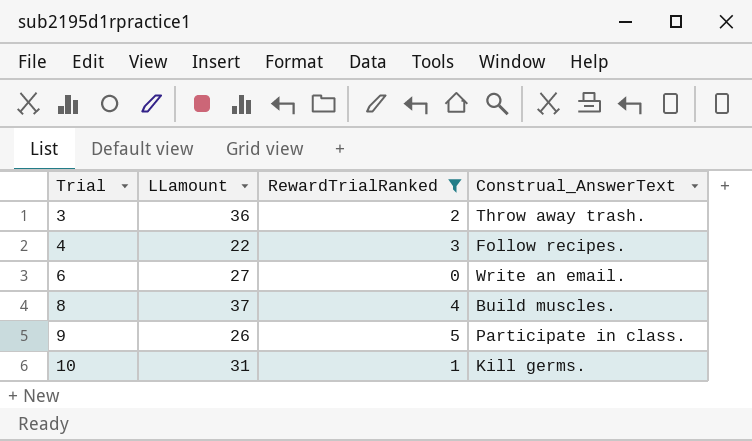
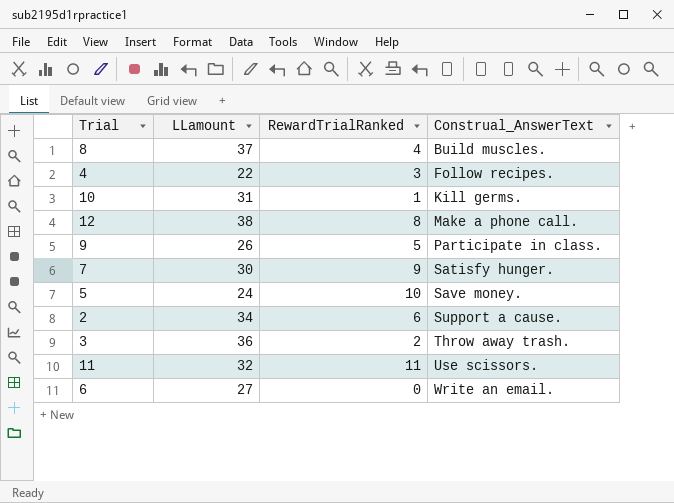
filter: RewardTrialRanked <= 5 -> none
row order: Trial ascending -> Construal_AnswerText ascending

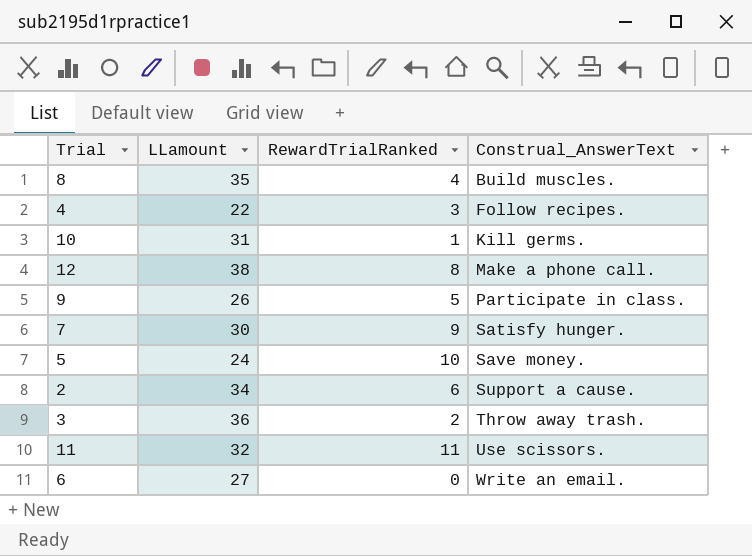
8 | LLamount: 37 -> 35

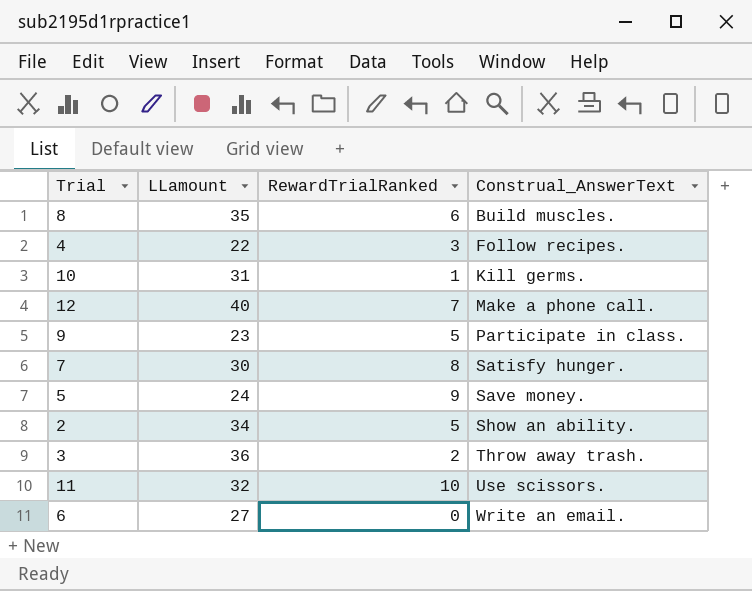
8 | RewardTrialRanked: 4 -> 6
12 | LLamount: 38 -> 40
12 | RewardTrialRanked: 8 -> 7
9 | LLamount: 26 -> 23
7 | RewardTrialRanked: 9 -> 8
5 | RewardTrialRanked: 10 -> 9
2 | RewardTrialRanked: 6 -> 5
2 | Construal_AnswerText: Support a cause. -> Show an ability.
11 | RewardTrialRanked: 11 -> 10

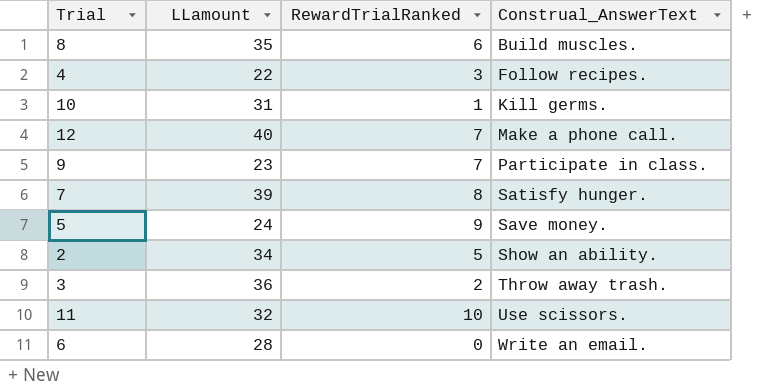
9 | RewardTrialRanked: 5 -> 7
7 | LLamount: 30 -> 39
6 | LLamount: 27 -> 28

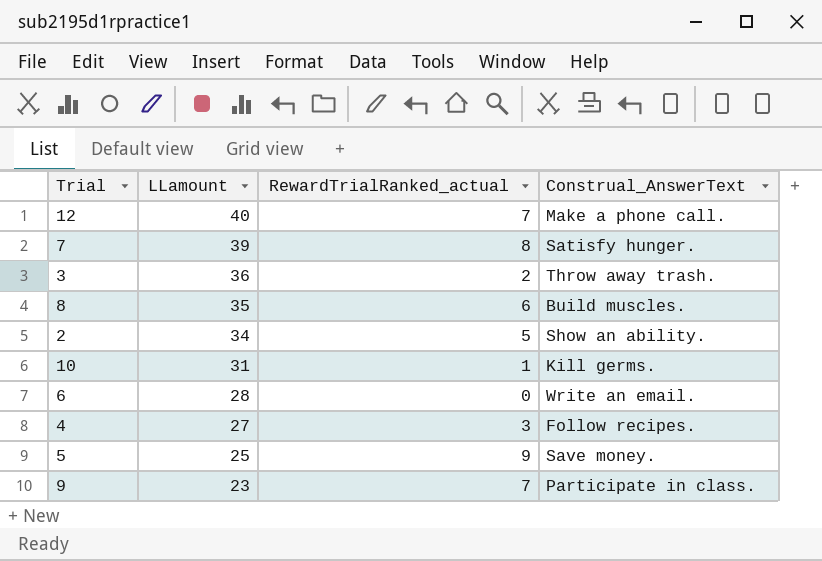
row order: Construal_AnswerText ascending -> LLamount descending
column name: RewardTrialRanked -> RewardTrialRanked_actual
row 11: 32 | 10 | Use scissors. -> none
4 | LLamount: 22 -> 27
5 | LLamount: 24 -> 25

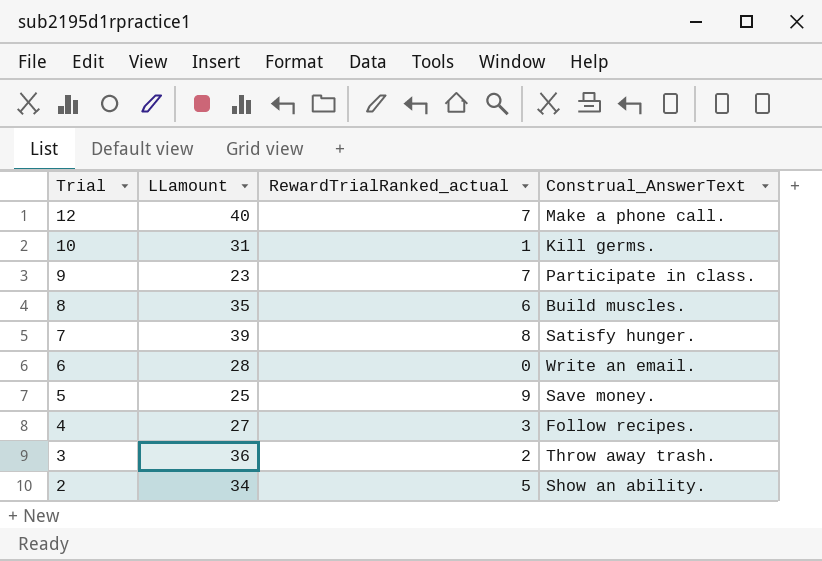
row order: LLamount descending -> Trial descending

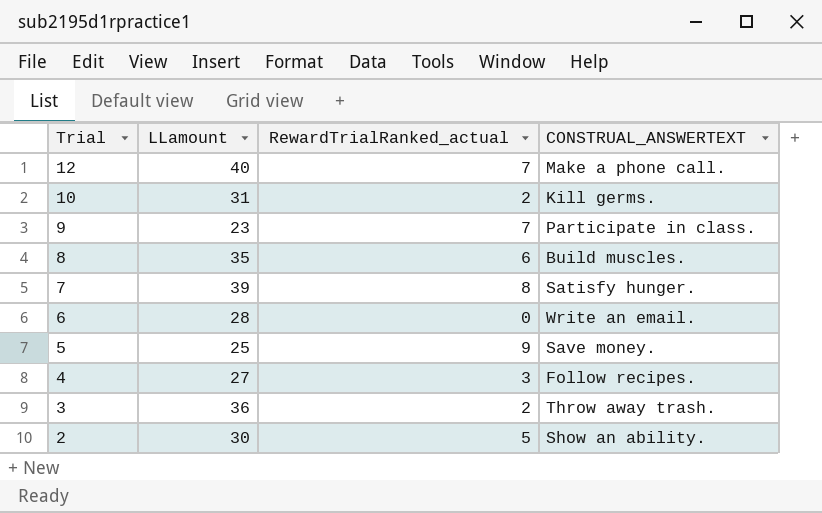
column name: Construal_AnswerText -> CONSTRUAL_ANSWERTEXT
10 | RewardTrialRanked_actual: 1 -> 2
2 | LLamount: 34 -> 30

